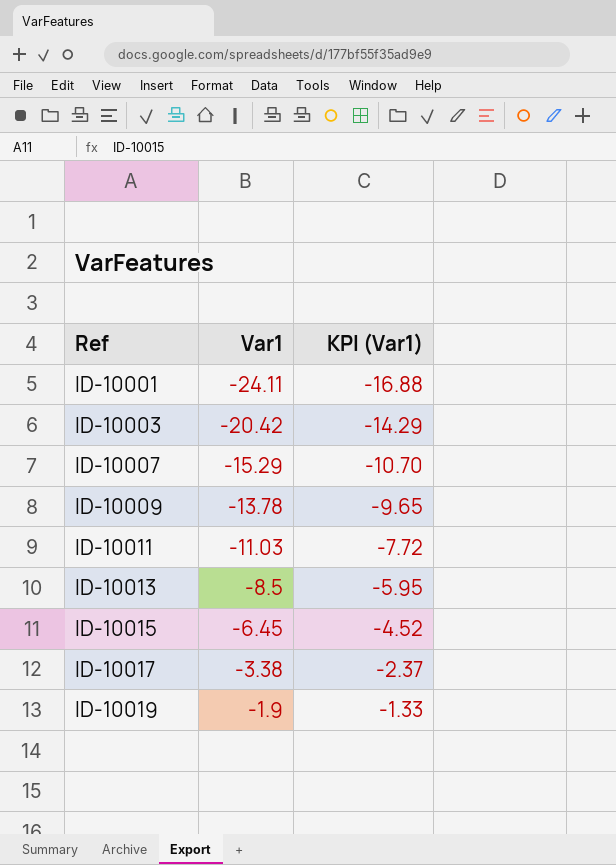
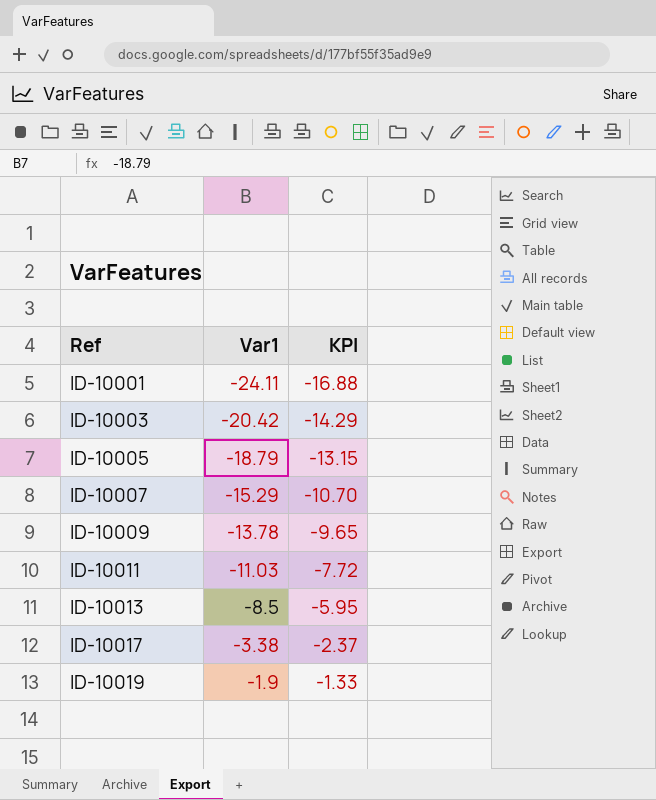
column name: KPI (Var1) -> KPI
row ID-10015: -6.45 | -4.52 -> none
row ID-10005: none -> -18.79 | -13.15

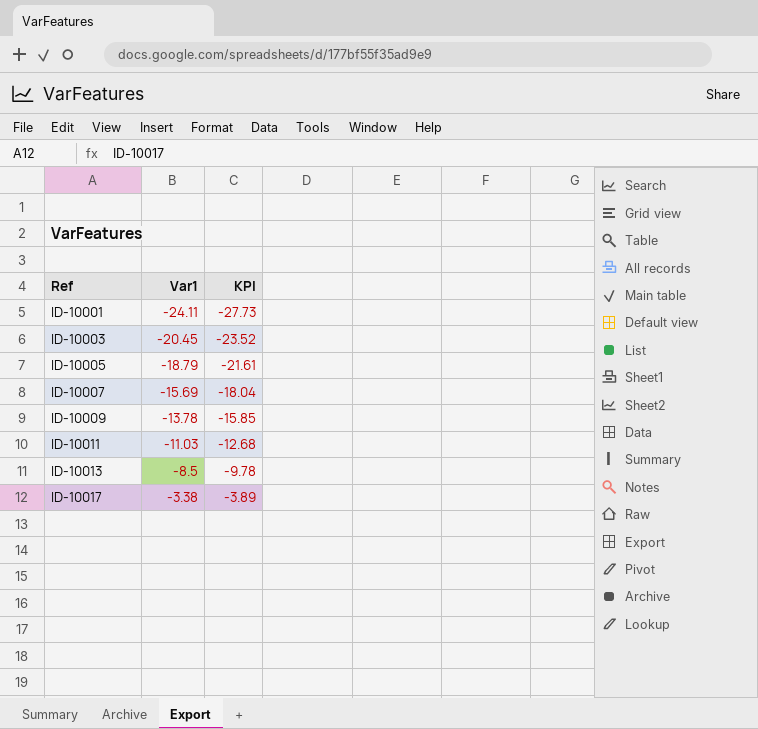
column KPI | formula: [Var1] * 0.7 -> [Var1] * 1.15
row ID-10019: -1.9 | -1.33 -> none
ID-10003 | Var1: -20.42 -> -20.45
ID-10007 | Var1: -15.29 -> -15.69

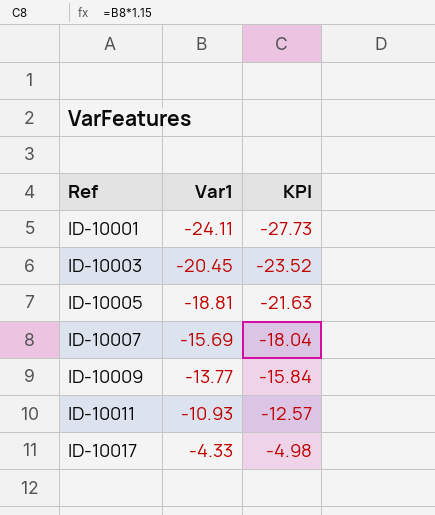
row ID-10013: -8.5 | -9.78 -> none
ID-10005 | Var1: -18.79 -> -18.81
ID-10005 | KPI: -21.61 -> -21.63
ID-10009 | Var1: -13.78 -> -13.77
ID-10009 | KPI: -15.85 -> -15.84
ID-10011 | Var1: -11.03 -> -10.93
ID-10011 | KPI: -12.68 -> -12.57
ID-10017 | Var1: -3.38 -> -4.33
ID-10017 | KPI: -3.89 -> -4.98

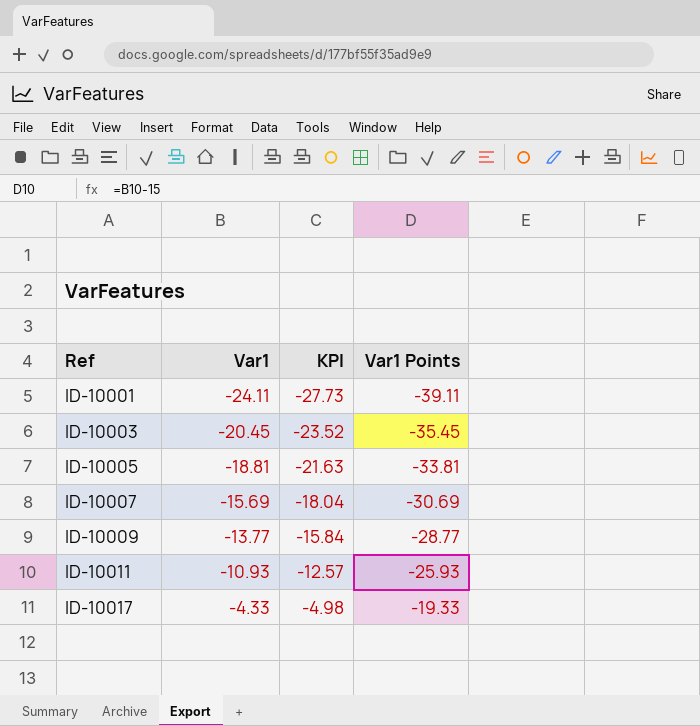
column Var1 Points | formula: none -> [Var1] - 15

